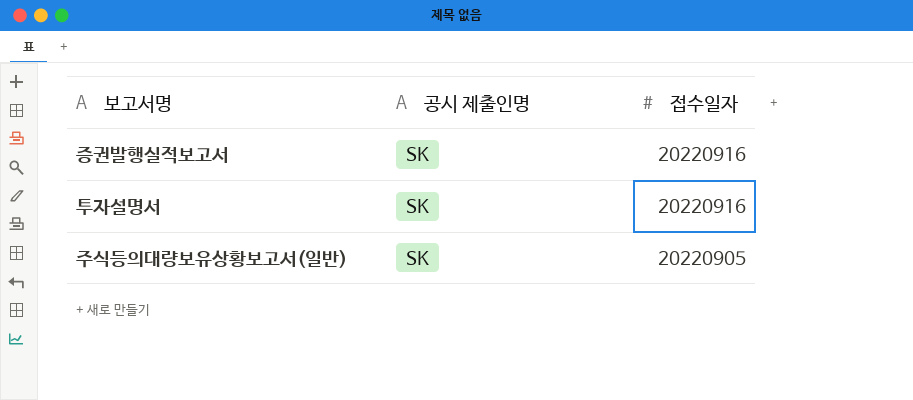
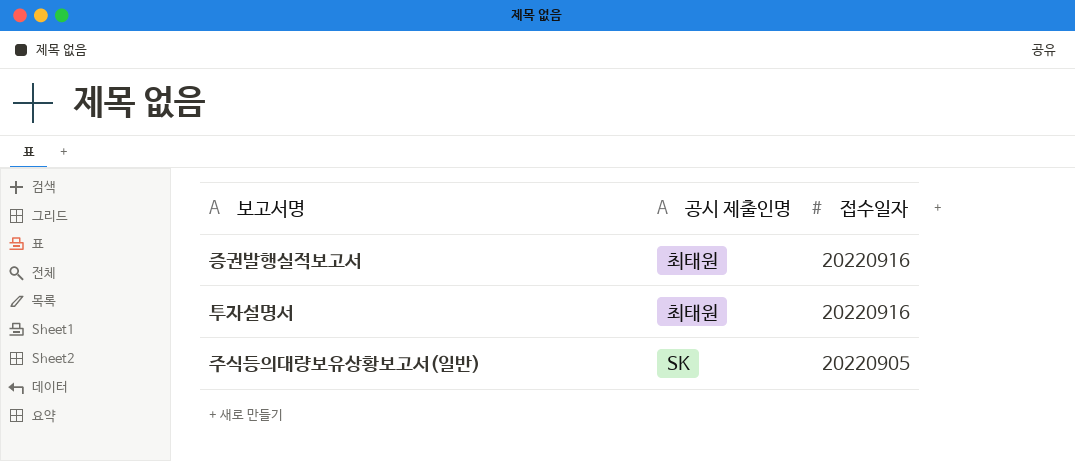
증권발행실적보고서 | 공시 제출인명: SK -> 최태원
투자설명서 | 공시 제출인명: SK -> 최태원

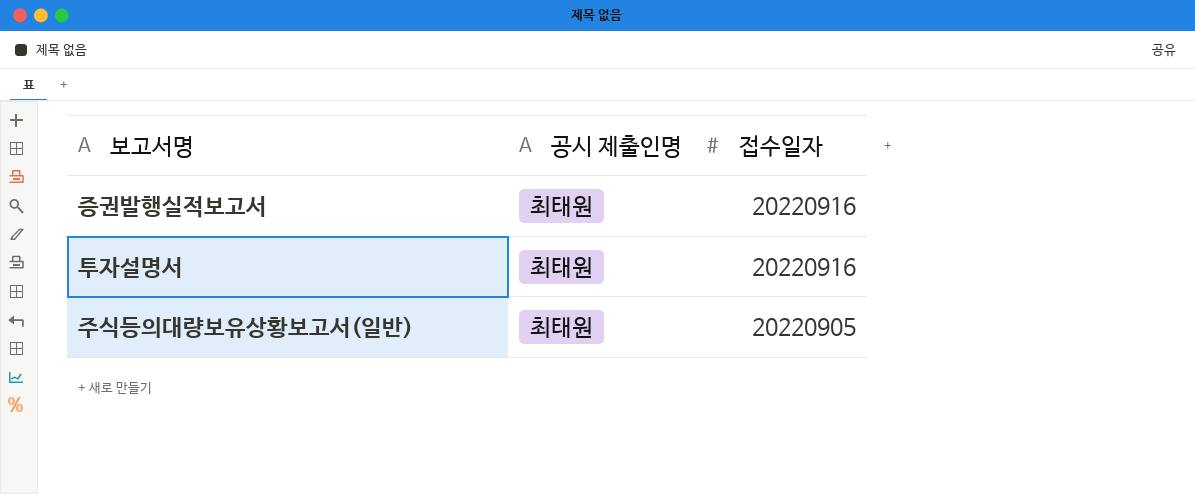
주식등의대량보유상황보고서(일반) | 공시 제출인명: SK -> 최태원

